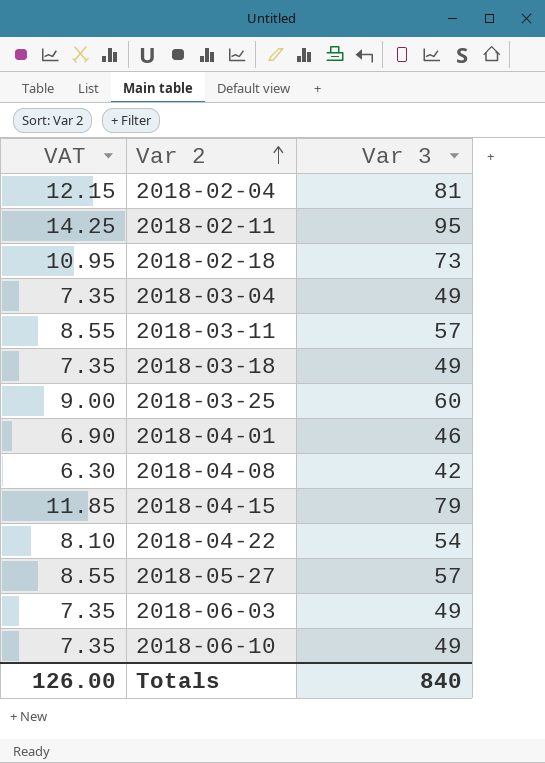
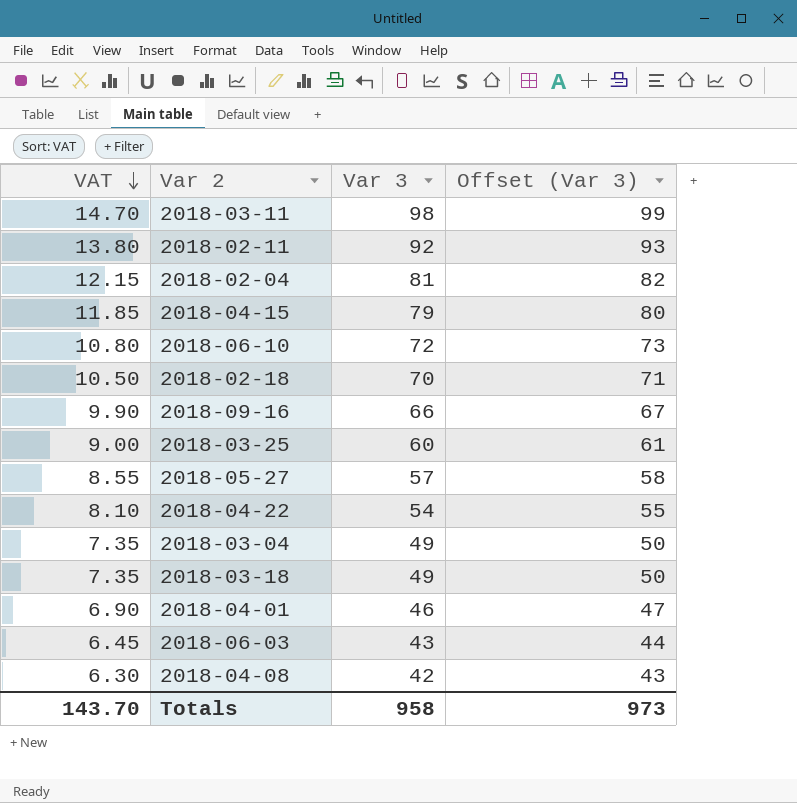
row order: Var 2 ascending -> VAT descending
column Offset (Var 3) | formula: none -> [Var 3] + 1
2018-03-11 | VAT: 8.55 -> 14.70
2018-03-11 | Var 3: 57 -> 98
2018-02-11 | VAT: 14.25 -> 13.80
2018-02-11 | Var 3: 95 -> 92
2018-06-10 | VAT: 7.35 -> 10.80
2018-06-10 | Var 3: 49 -> 72
2018-02-18 | VAT: 10.95 -> 10.50
2018-02-18 | Var 3: 73 -> 70
row 2018-09-16: none -> 9.90 | 66 | 67
2018-06-03 | VAT: 7.35 -> 6.45
2018-06-03 | Var 3: 49 -> 43
Totals | VAT: 126.00 -> 143.70
Totals | Var 3: 840 -> 958

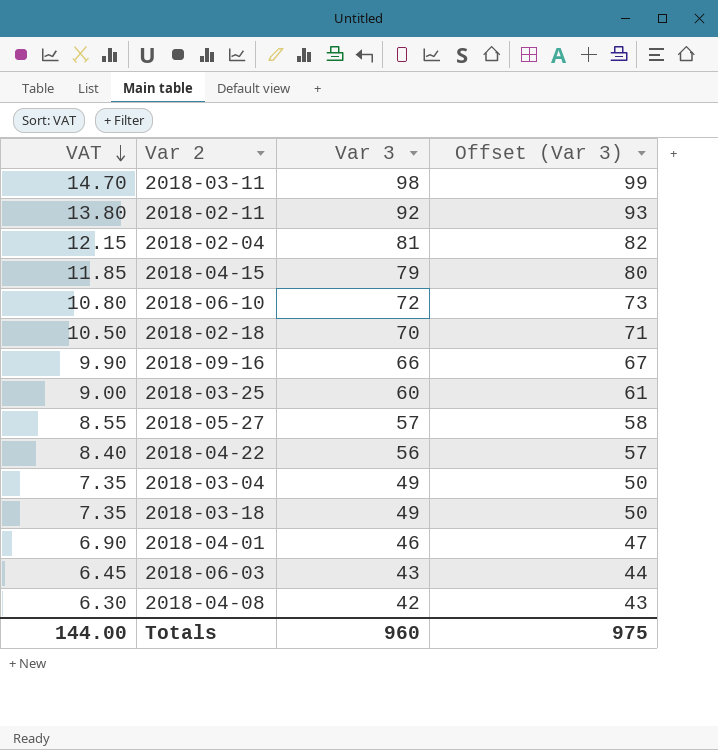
2018-04-22 | VAT: 8.10 -> 8.40
2018-04-22 | Var 3: 54 -> 56
2018-04-22 | Offset (Var 3): 55 -> 57
Totals | VAT: 143.70 -> 144.00
Totals | Var 3: 958 -> 960
Totals | Offset (Var 3): 973 -> 975

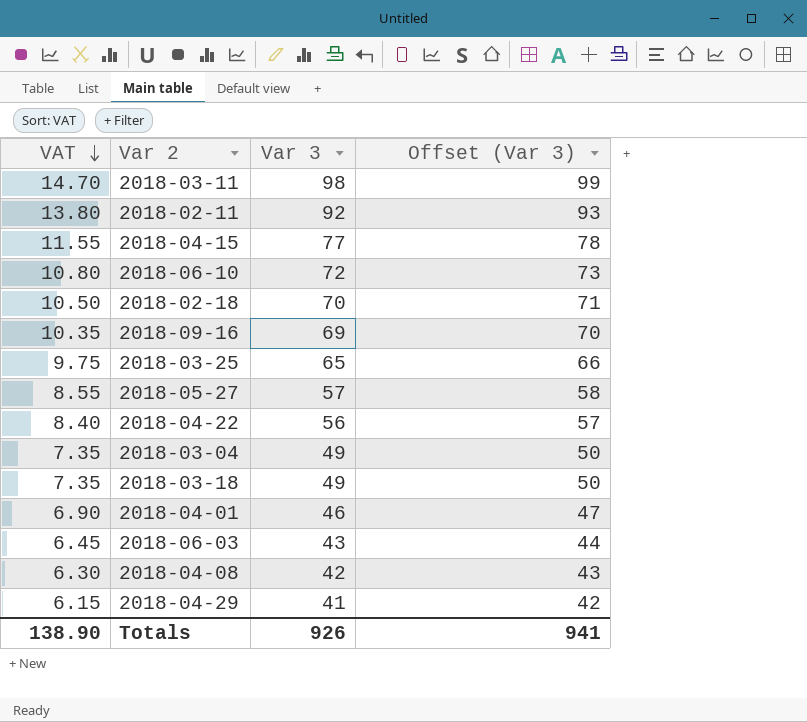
row 2018-02-04: 12.15 | 81 | 82 -> none
2018-04-15 | VAT: 11.85 -> 11.55
2018-04-15 | Var 3: 79 -> 77
2018-04-15 | Offset (Var 3): 80 -> 78
2018-09-16 | VAT: 9.90 -> 10.35
2018-09-16 | Var 3: 66 -> 69
2018-09-16 | Offset (Var 3): 67 -> 70
2018-03-25 | VAT: 9.00 -> 9.75
2018-03-25 | Var 3: 60 -> 65
2018-03-25 | Offset (Var 3): 61 -> 66
row 2018-04-29: none -> 6.15 | 41 | 42
Totals | VAT: 144.00 -> 138.90
Totals | Var 3: 960 -> 926
Totals | Offset (Var 3): 975 -> 941

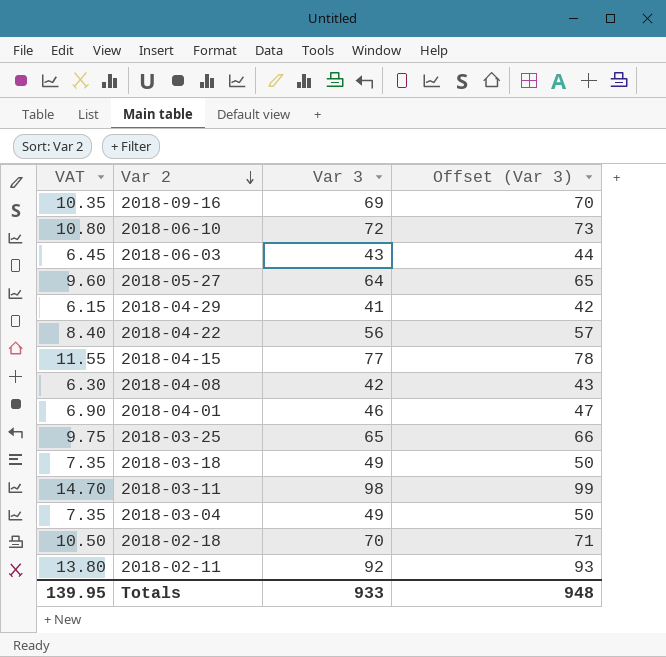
row order: VAT descending -> Var 2 descending
2018-05-27 | VAT: 8.55 -> 9.60
2018-05-27 | Var 3: 57 -> 64
2018-05-27 | Offset (Var 3): 58 -> 65
Totals | VAT: 138.90 -> 139.95
Totals | Var 3: 926 -> 933
Totals | Offset (Var 3): 941 -> 948

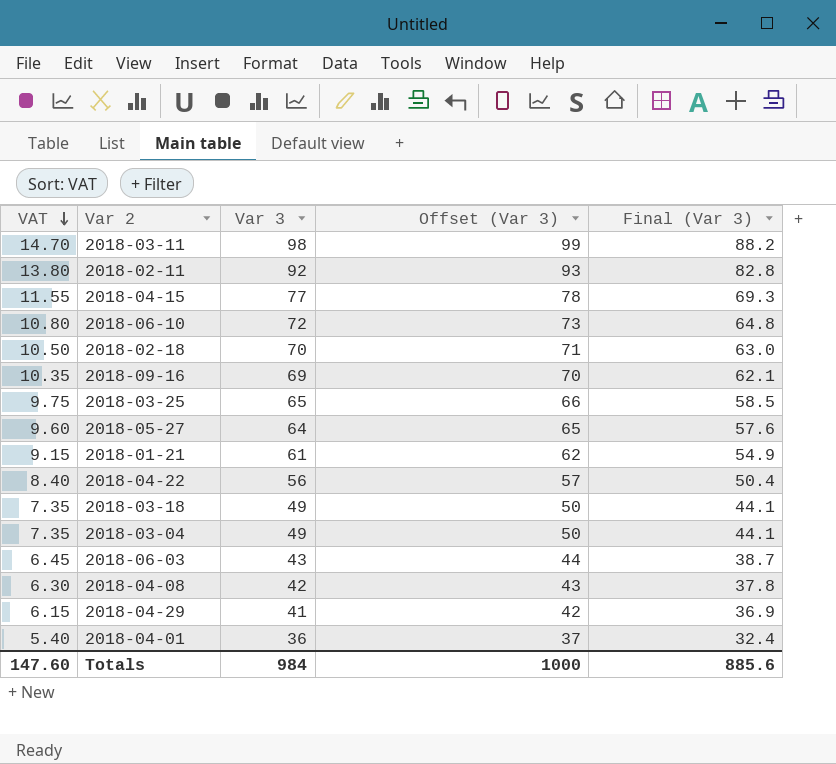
row order: Var 2 descending -> VAT descending
column Final (Var 3) | formula: none -> [Var 3] * 0.9
row 2018-01-21: none -> 9.15 | 61 | 62 | 54.9
2018-04-01 | VAT: 6.90 -> 5.40
2018-04-01 | Var 3: 46 -> 36
2018-04-01 | Offset (Var 3): 47 -> 37
Totals | VAT: 139.95 -> 147.60
Totals | Var 3: 933 -> 984
Totals | Offset (Var 3): 948 -> 1000

